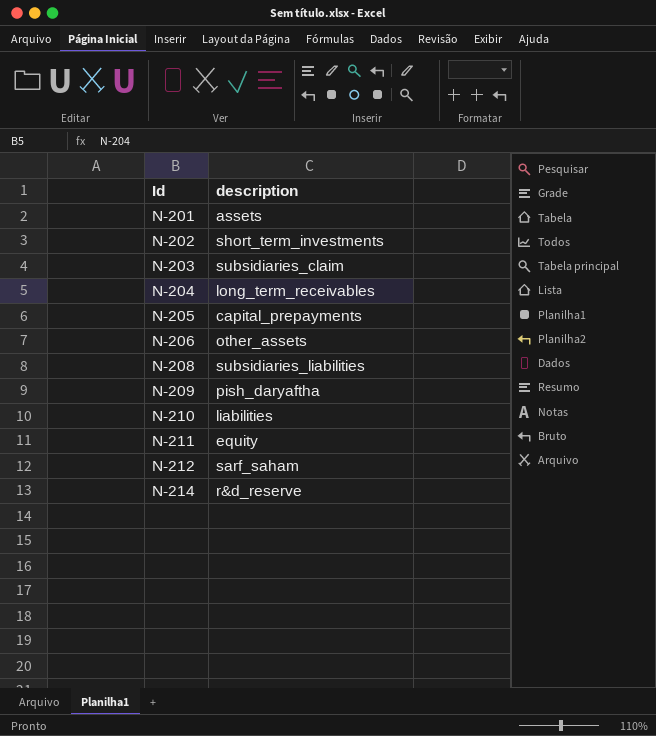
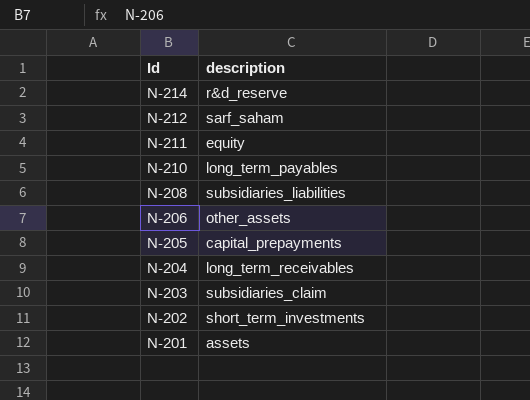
row order: Id ascending -> Id descending
row N-209: pish_daryaftha -> none
N-210 | description: liabilities -> long_term_payables

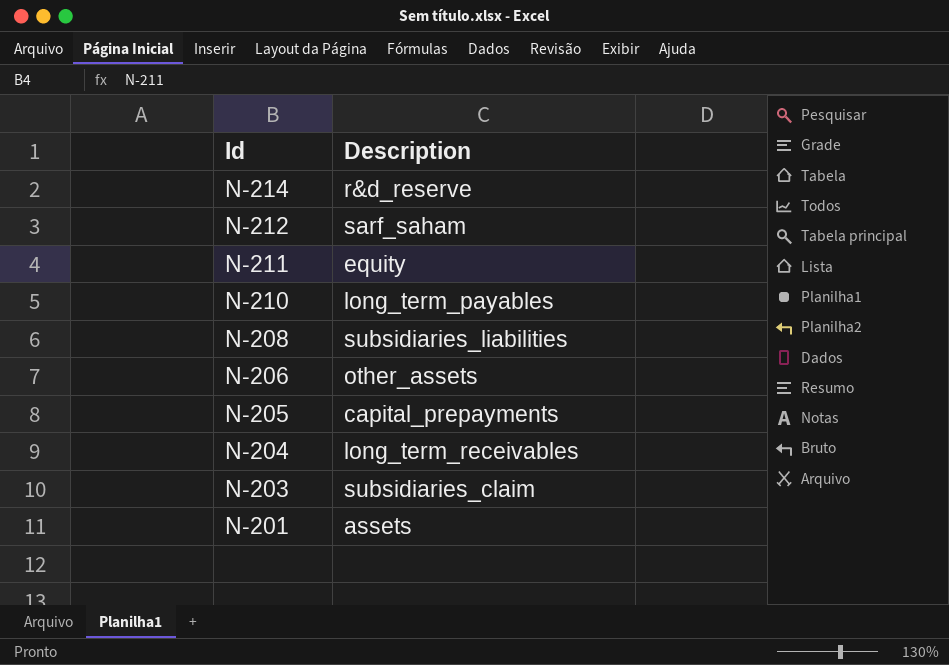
column name: description -> Description
row N-202: short_term_investments -> none

